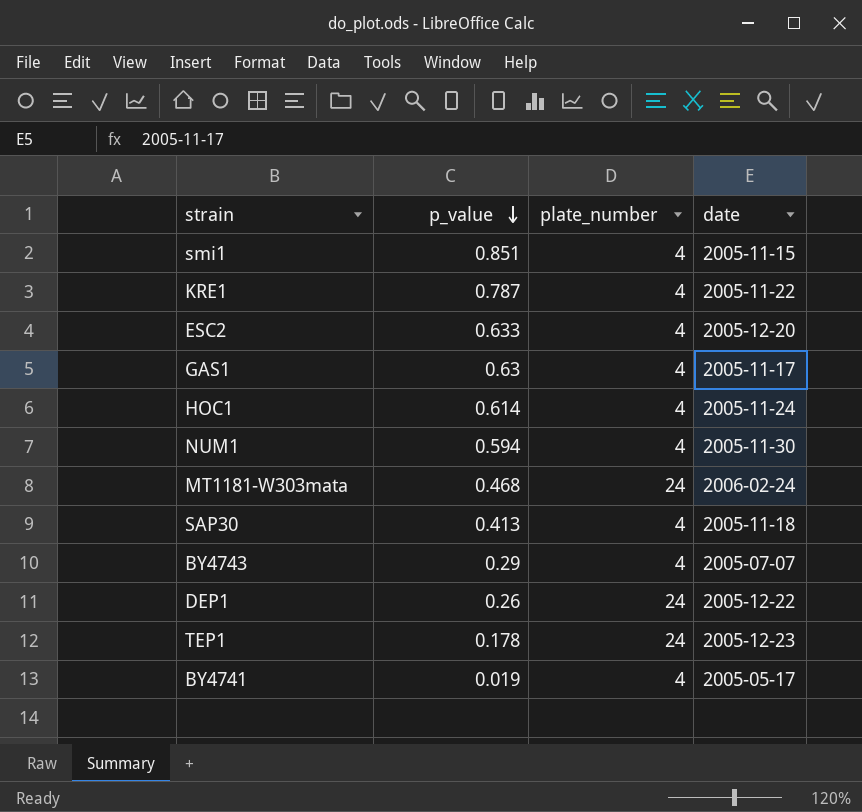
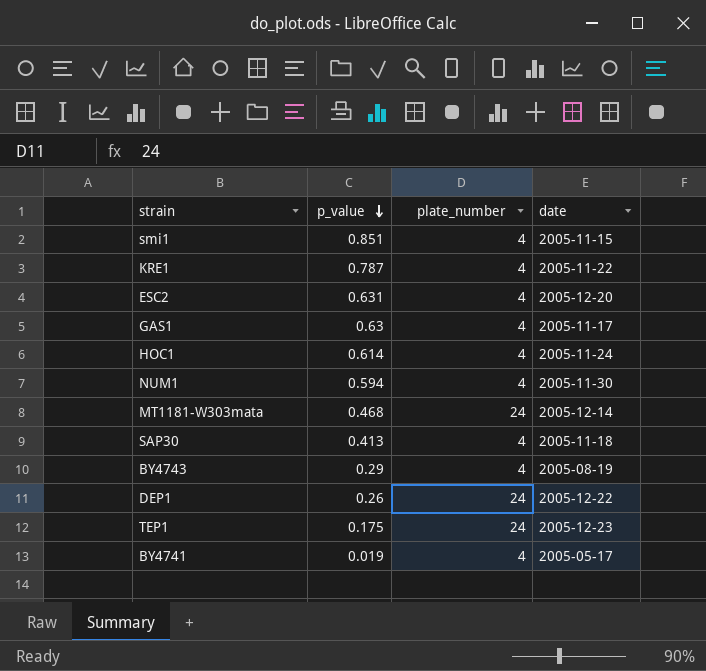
ESC2 | p_value: 0.633 -> 0.631
MT1181-W303mata | date: 2006-02-24 -> 2005-12-14
BY4743 | date: 2005-07-07 -> 2005-08-19
TEP1 | p_value: 0.178 -> 0.175

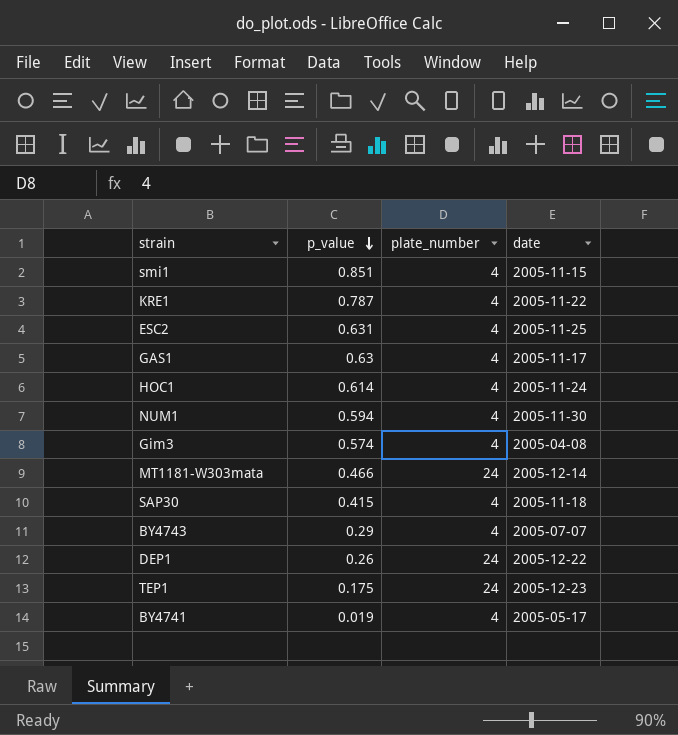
ESC2 | date: 2005-12-20 -> 2005-11-25
row Gim3: none -> 0.574 | 4 | 2005-04-08
MT1181-W303mata | p_value: 0.468 -> 0.466
SAP30 | p_value: 0.413 -> 0.415
BY4743 | date: 2005-08-19 -> 2005-07-07

